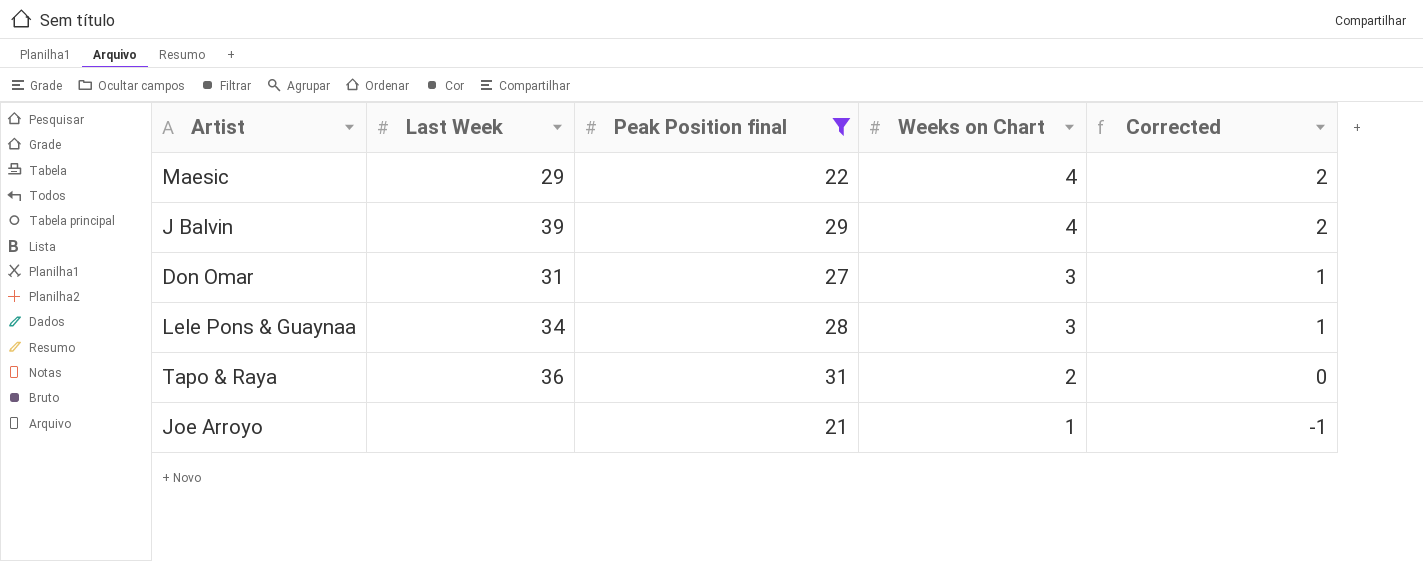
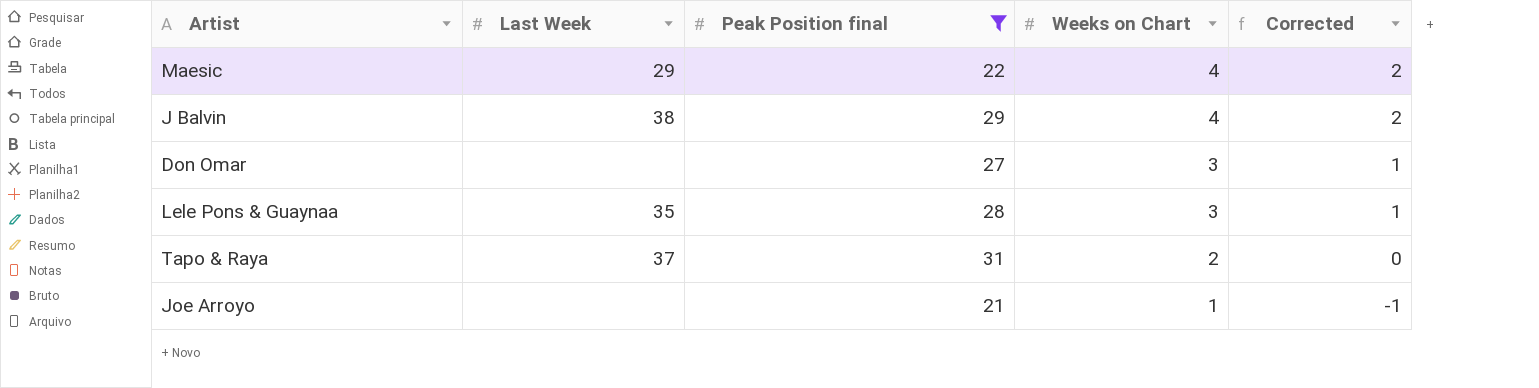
J Balvin | Last Week: 39 -> 38
Don Omar | Last Week: 31 -> none
Lele Pons & Guaynaa | Last Week: 34 -> 35
Tapo & Raya | Last Week: 36 -> 37

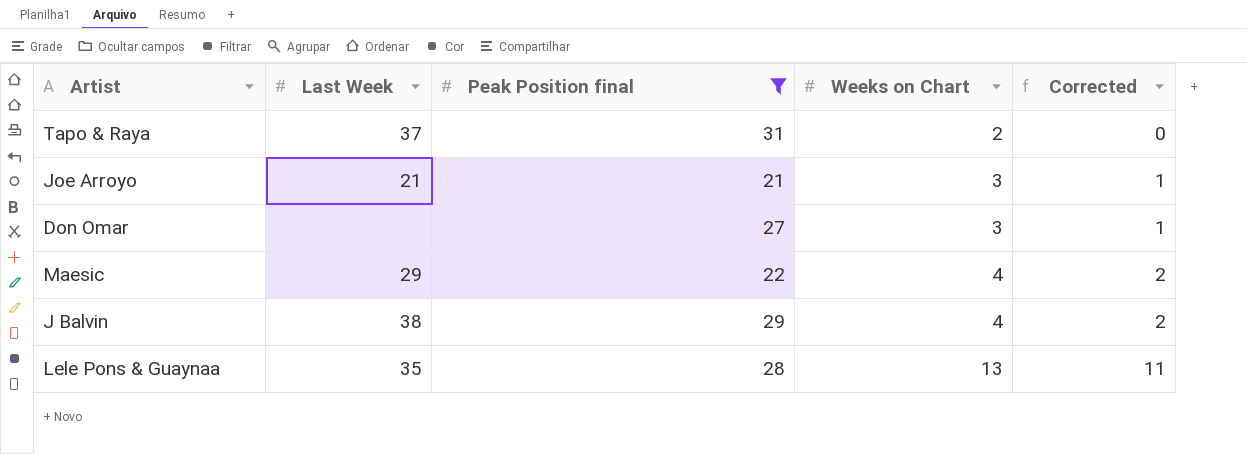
row order: Weeks on Chart descending -> Weeks on Chart ascending
Joe Arroyo | Last Week: none -> 21
Joe Arroyo | Weeks on Chart: 1 -> 3
Joe Arroyo | Corrected: -1 -> 1
Lele Pons & Guaynaa | Weeks on Chart: 3 -> 13
Lele Pons & Guaynaa | Corrected: 1 -> 11

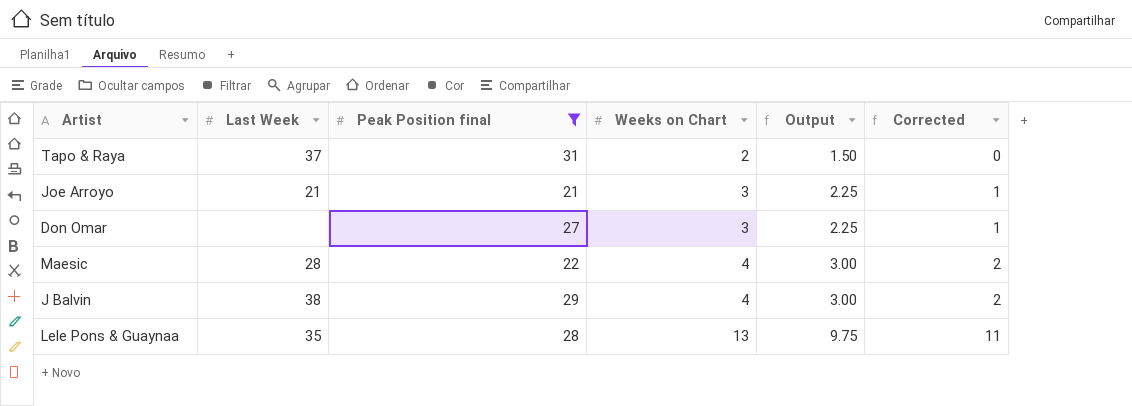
column Output | formula: none -> [Weeks on Chart] * 0.75
Maesic | Last Week: 29 -> 28

